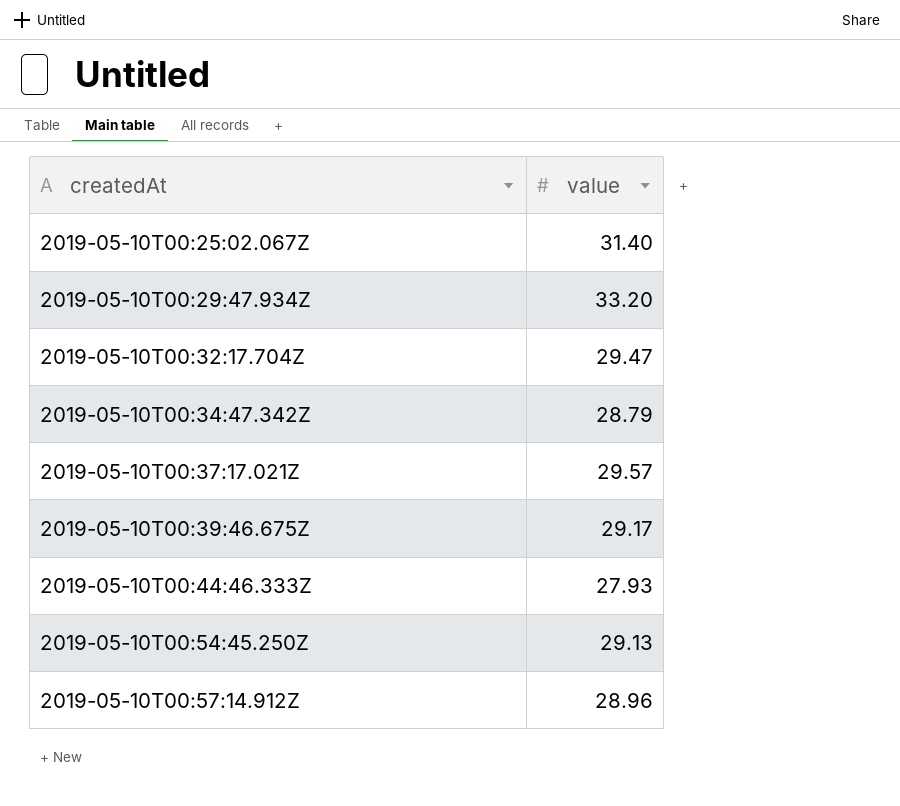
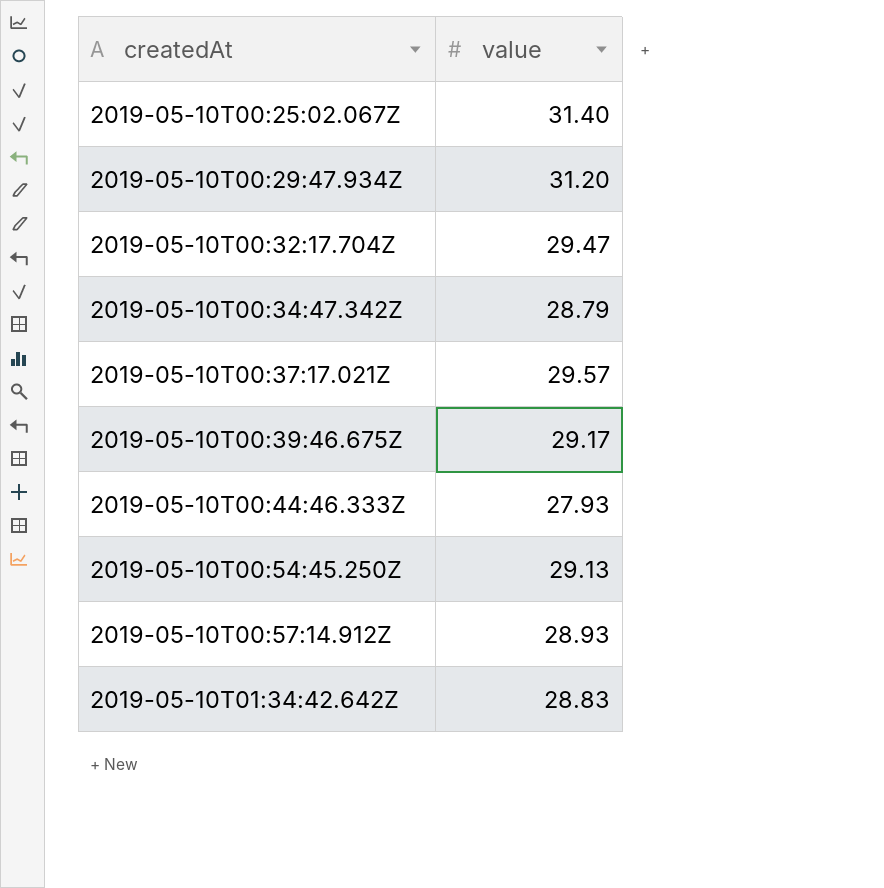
2019-05-10T00:29:47.934Z | value: 33.20 -> 31.20
2019-05-10T00:57:14.912Z | value: 28.96 -> 28.93
row 2019-05-10T01:34:42.642Z: none -> 28.83

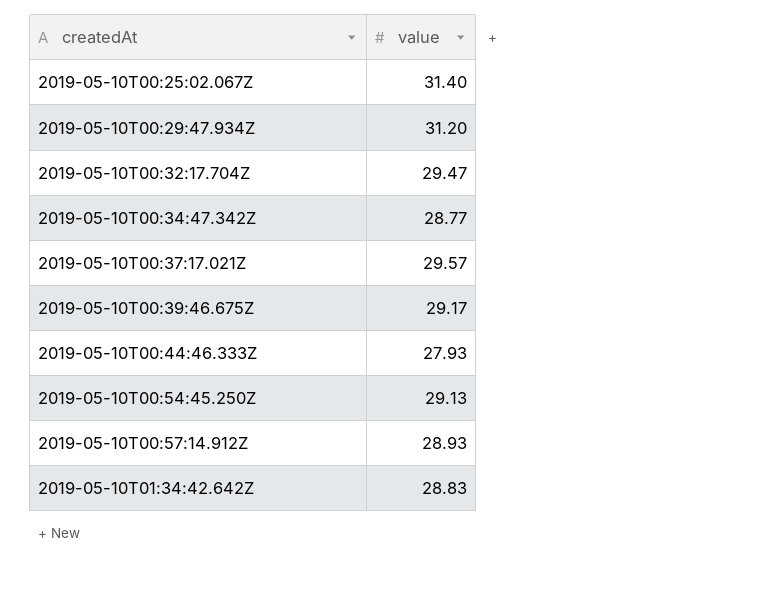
2019-05-10T00:34:47.342Z | value: 28.79 -> 28.77

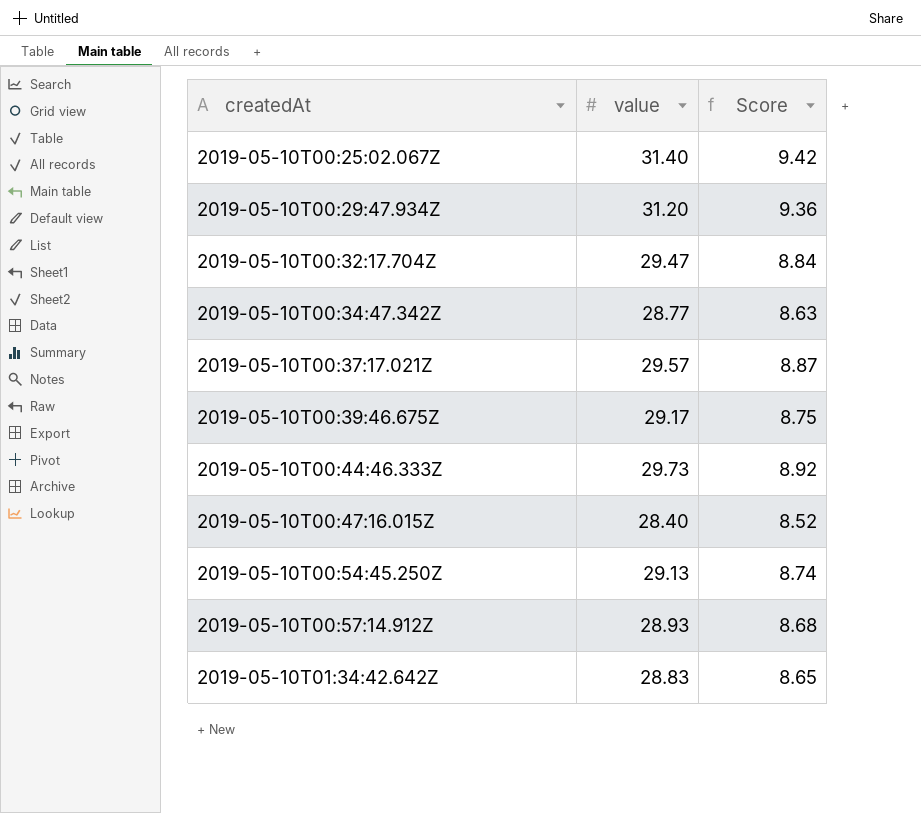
column Score | formula: none -> [value] * 0.3
2019-05-10T00:44:46.333Z | value: 27.93 -> 29.73
row 2019-05-10T00:47:16.015Z: none -> 28.40 | 8.52

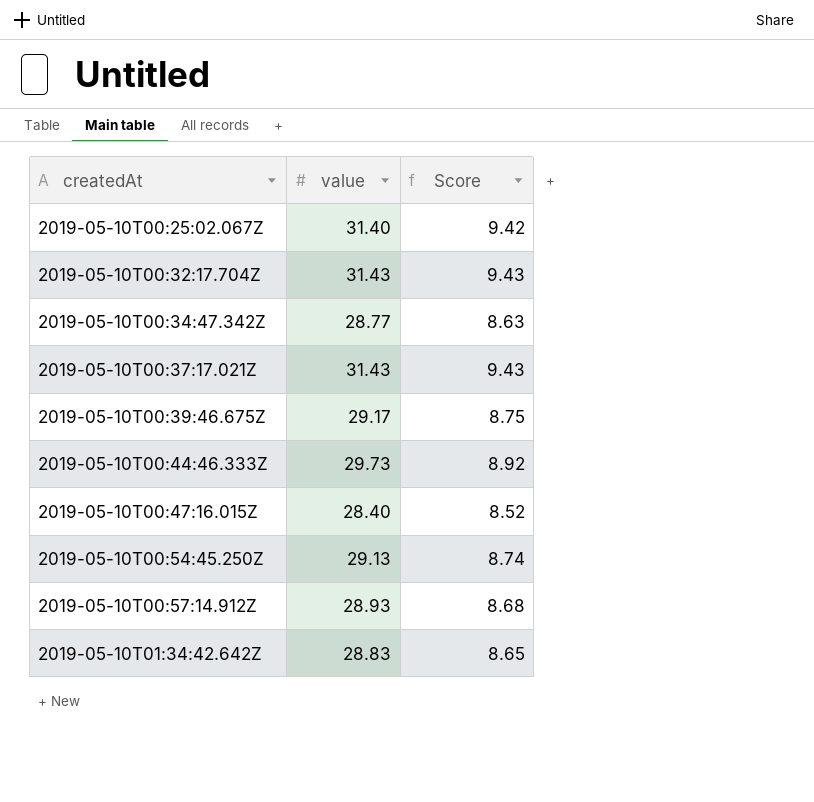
row 2019-05-10T00:29:47.934Z: 31.20 | 9.36 -> none
2019-05-10T00:32:17.704Z | value: 29.47 -> 31.43
2019-05-10T00:32:17.704Z | Score: 8.84 -> 9.43
2019-05-10T00:37:17.021Z | value: 29.57 -> 31.43
2019-05-10T00:37:17.021Z | Score: 8.87 -> 9.43

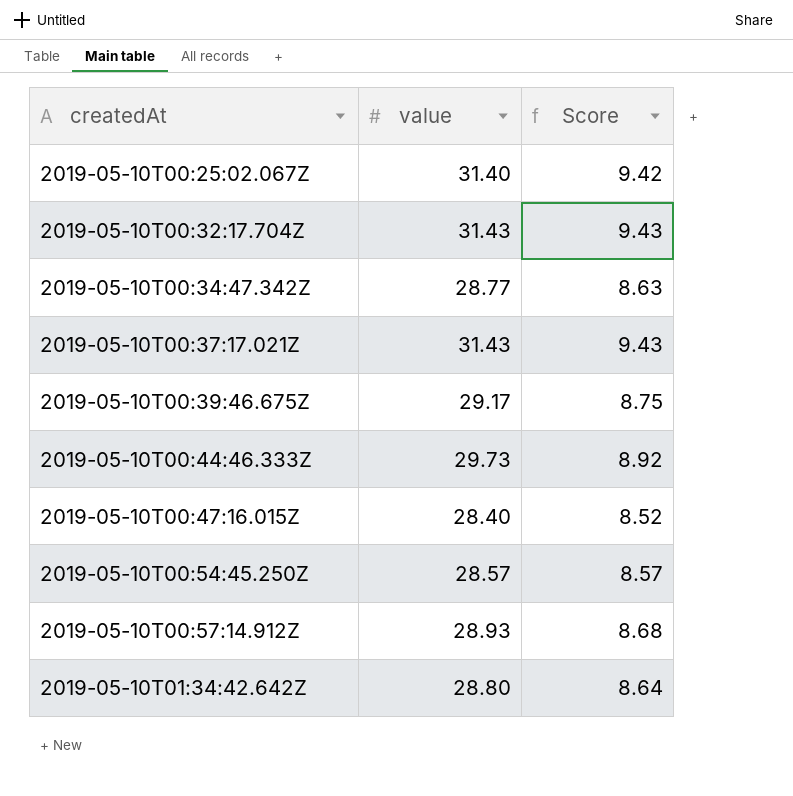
2019-05-10T00:54:45.250Z | value: 29.13 -> 28.57
2019-05-10T00:54:45.250Z | Score: 8.74 -> 8.57
2019-05-10T01:34:42.642Z | value: 28.83 -> 28.80
2019-05-10T01:34:42.642Z | Score: 8.65 -> 8.64

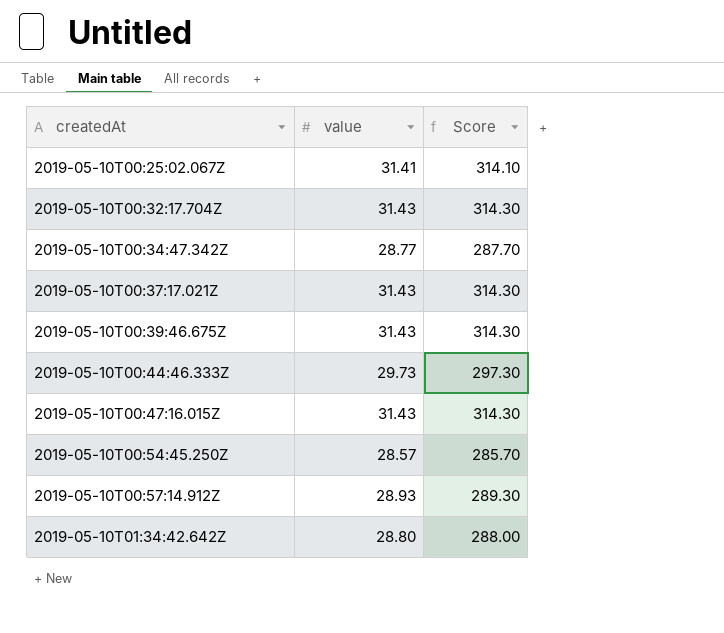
column Score | formula: [value] * 0.3 -> [value] * 10
2019-05-10T00:25:02.067Z | value: 31.40 -> 31.41
2019-05-10T00:39:46.675Z | value: 29.17 -> 31.43
2019-05-10T00:47:16.015Z | value: 28.40 -> 31.43

